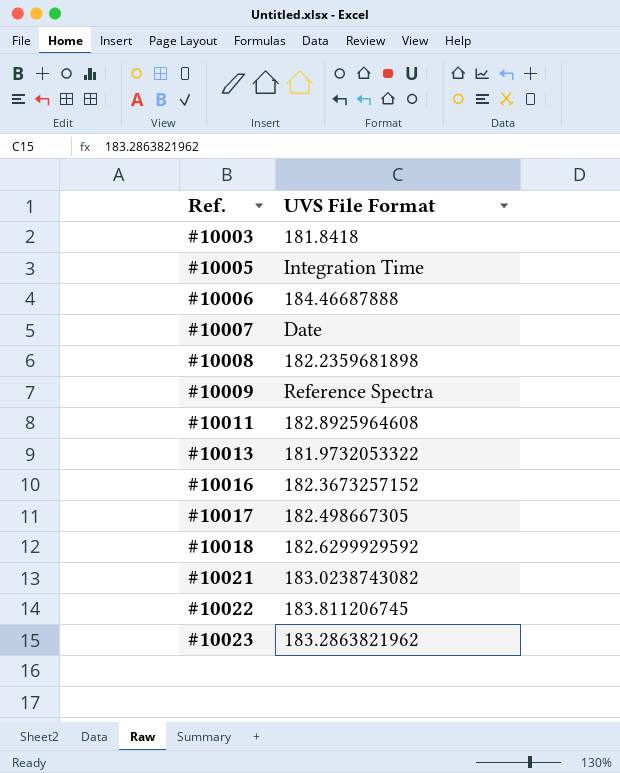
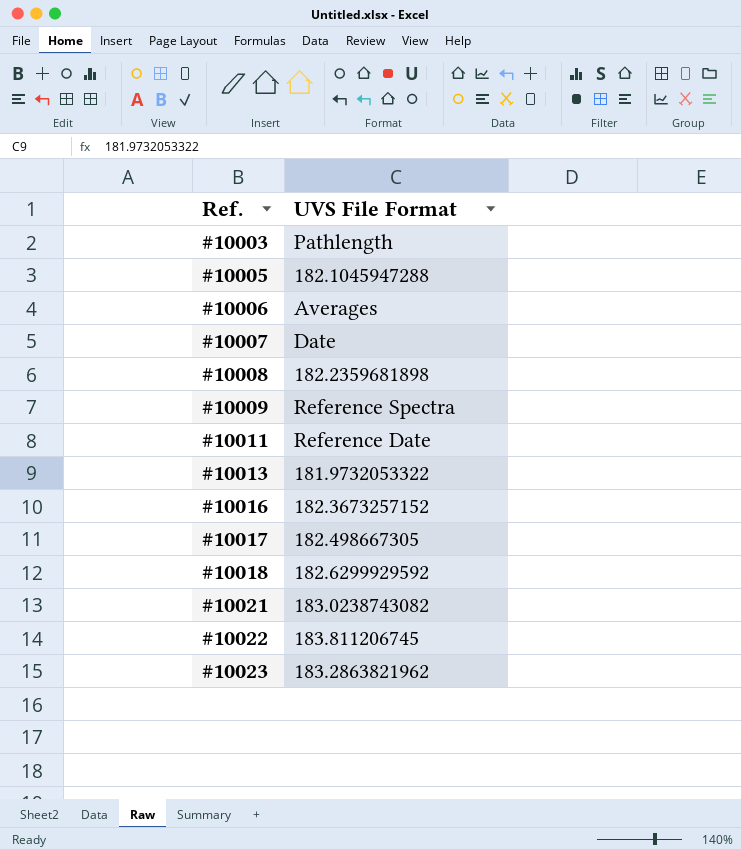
#10003 | UVS File Format: 181.8418 -> Pathlength
#10005 | UVS File Format: Integration Time -> 182.1045947288
#10006 | UVS File Format: 184.46687888 -> Averages
#10011 | UVS File Format: 182.8925964608 -> Reference Date

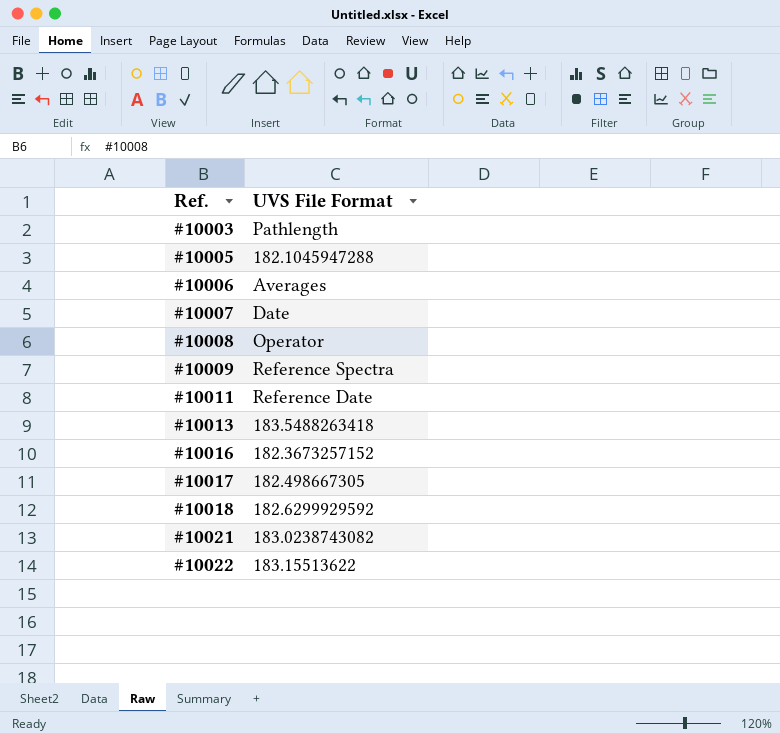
row #10023: 183.2863821962 -> none
#10008 | UVS File Format: 182.2359681898 -> Operator
#10013 | UVS File Format: 181.9732053322 -> 183.5488263418
#10022 | UVS File Format: 183.811206745 -> 183.15513622

